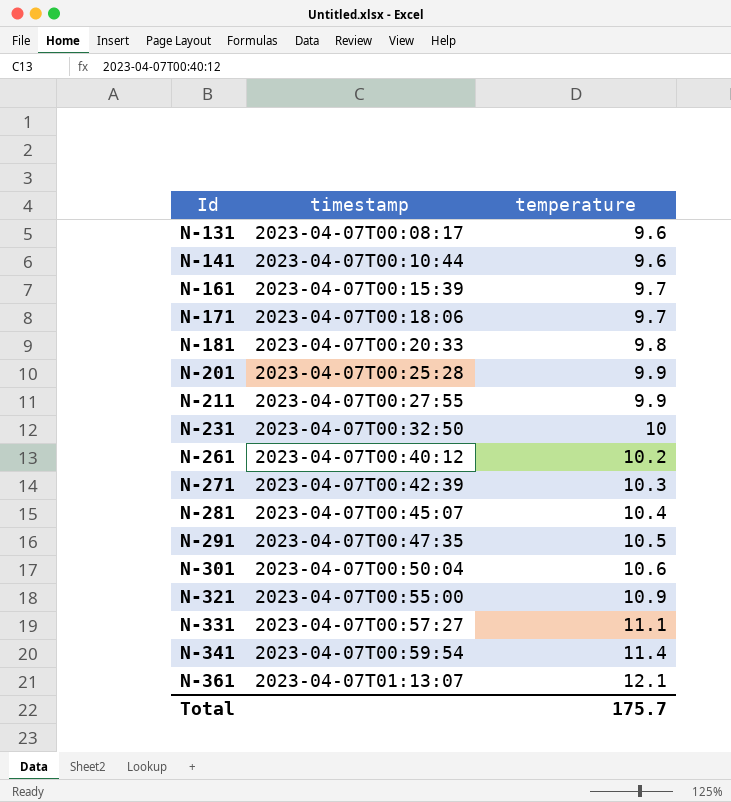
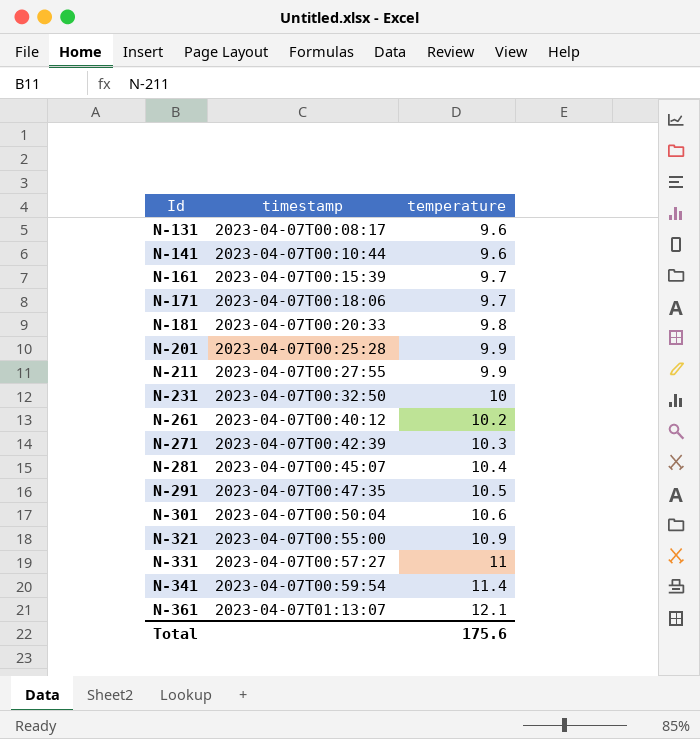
N-331 | temperature: 11.1 -> 11
Total | temperature: 175.7 -> 175.6

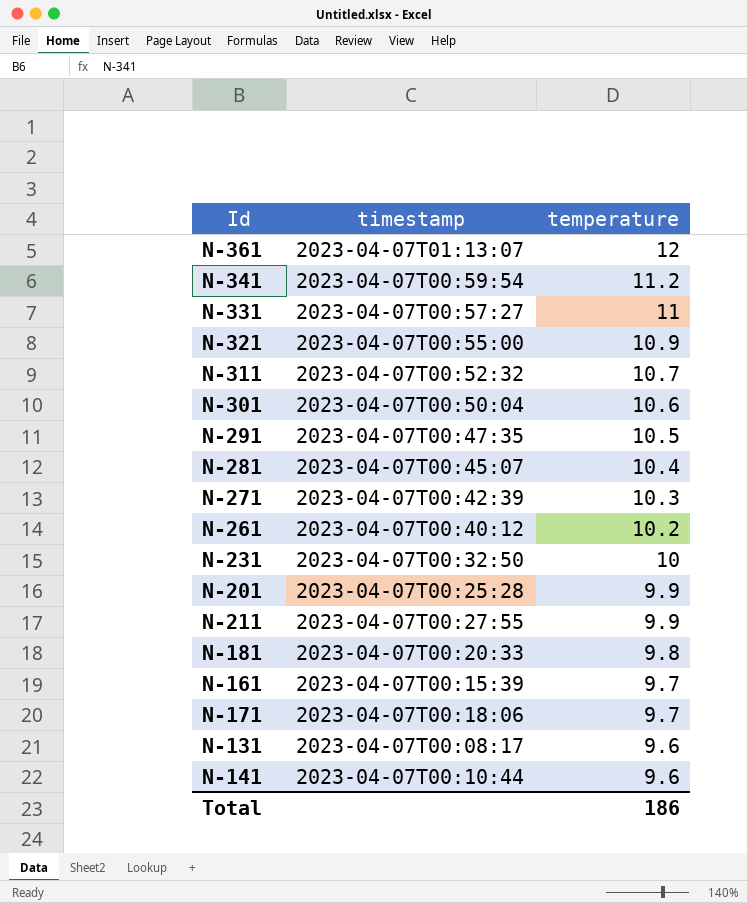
row order: Id ascending -> temperature descending
N-361 | temperature: 12.1 -> 12
N-341 | temperature: 11.4 -> 11.2
row N-311: none -> 2023-04-07T00:52:32 | 10.7
Total | temperature: 175.6 -> 186

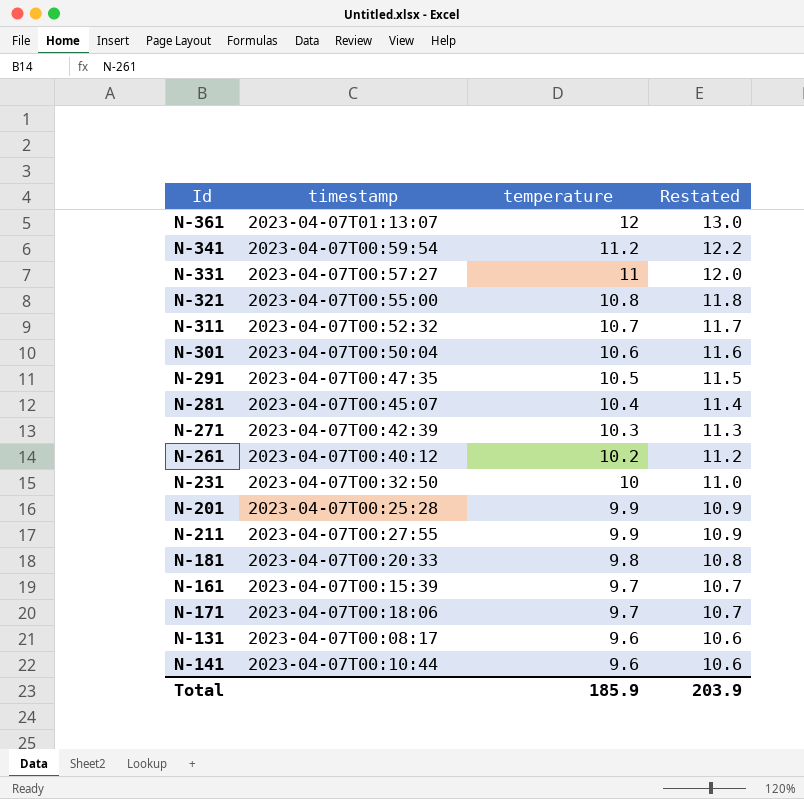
column Restated | formula: none -> [temperature] + 1
N-321 | temperature: 10.9 -> 10.8
Total | temperature: 186 -> 185.9

